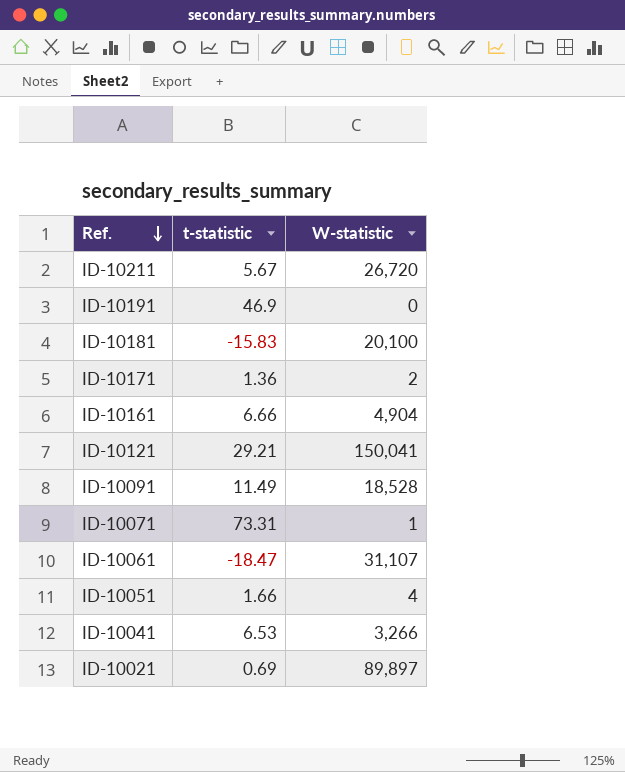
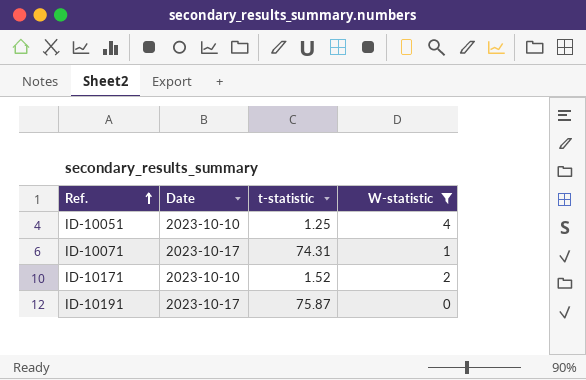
filter: none -> W-statistic <= 4
row order: Ref. descending -> Ref. ascending
column Date | position: none -> 2
ID-10051 | t-statistic: 1.66 -> 1.25
ID-10071 | t-statistic: 73.31 -> 74.31
ID-10171 | t-statistic: 1.36 -> 1.52
ID-10191 | t-statistic: 46.9 -> 75.87

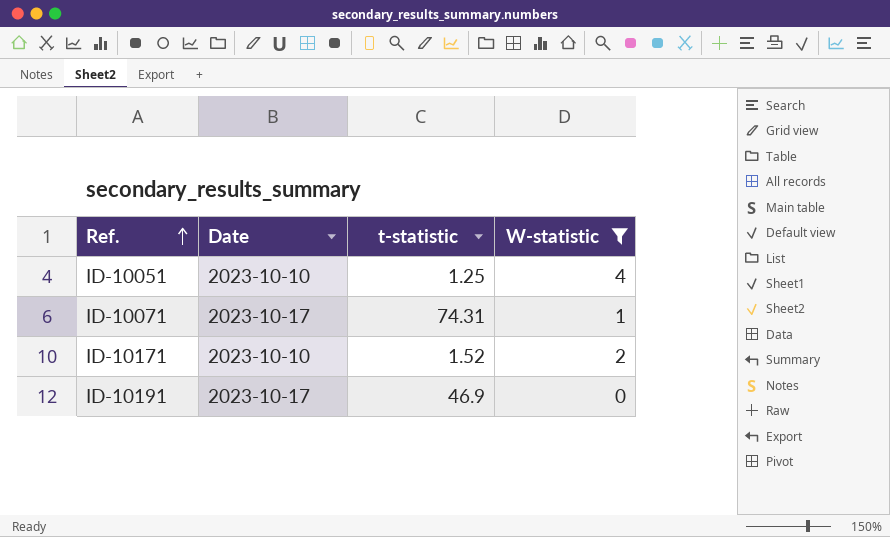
ID-10191 | t-statistic: 75.87 -> 46.9

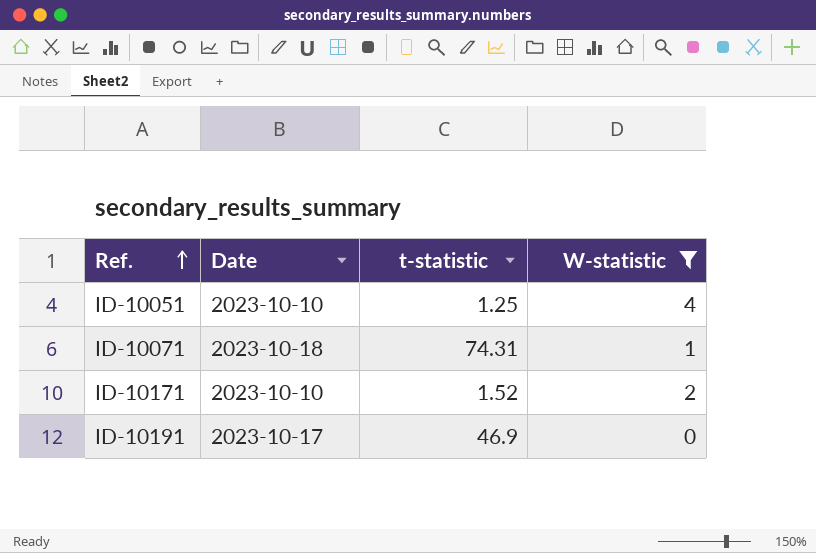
ID-10071 | Date: 2023-10-17 -> 2023-10-18

